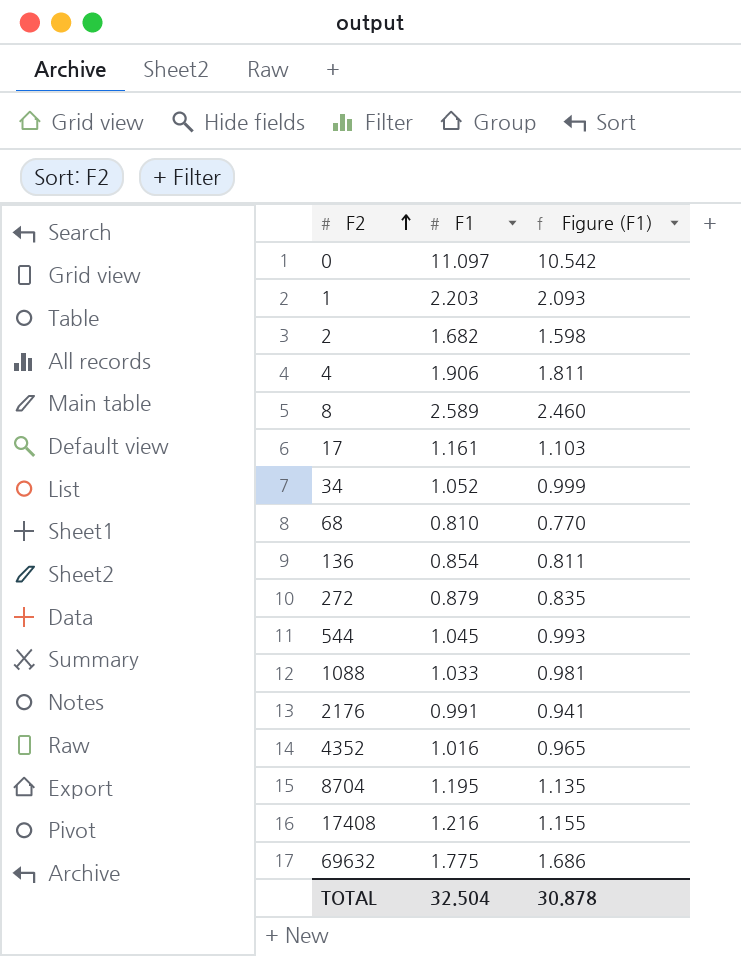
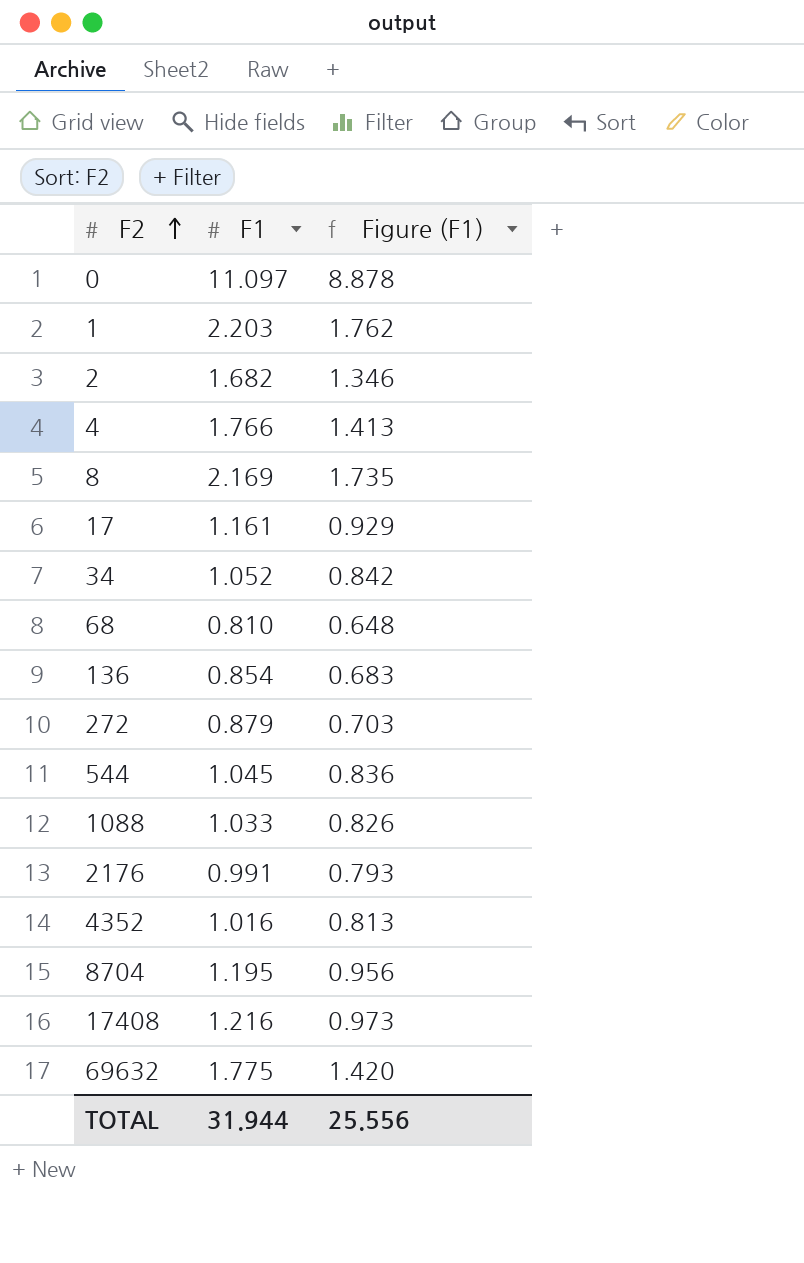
column Figure (F1) | formula: [F1] * 0.95 -> [F1] * 0.8
4 | F1: 1.906 -> 1.766
8 | F1: 2.589 -> 2.169
TOTAL | F1: 32.504 -> 31.944
TOTAL | Figure (F1): 30.878 -> 25.556

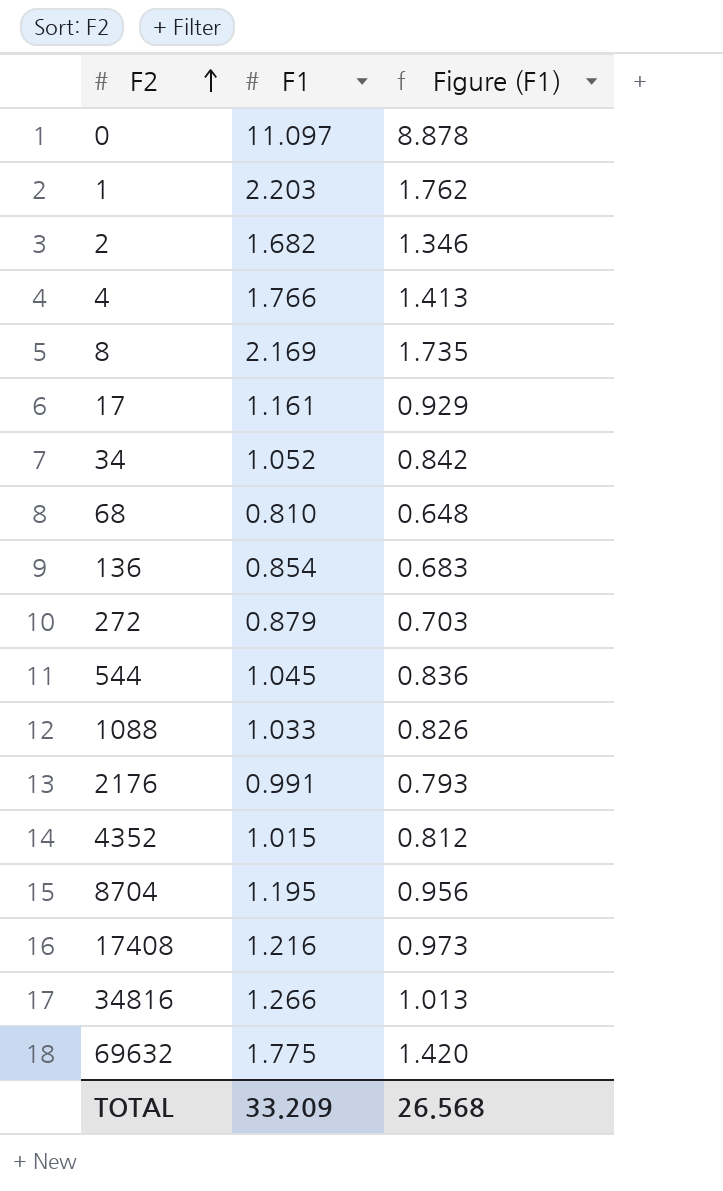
4352 | F1: 1.016 -> 1.015
4352 | Figure (F1): 0.813 -> 0.812
row 34816: none -> 1.266 | 1.013
TOTAL | F1: 31.944 -> 33.209
TOTAL | Figure (F1): 25.556 -> 26.568

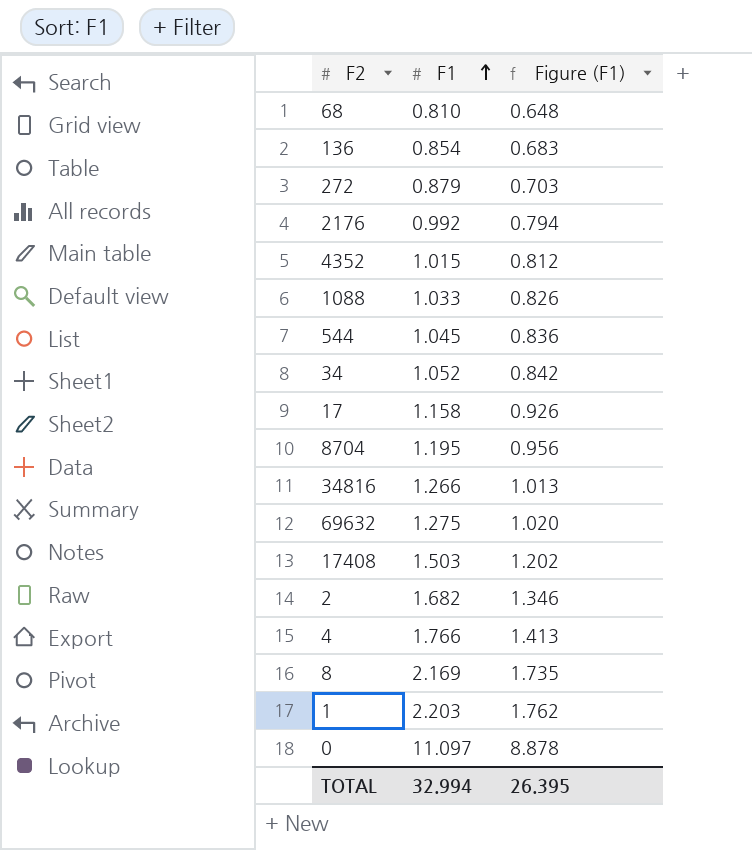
row order: F2 ascending -> F1 ascending
2176 | F1: 0.991 -> 0.992
2176 | Figure (F1): 0.793 -> 0.794
17 | F1: 1.161 -> 1.158
17 | Figure (F1): 0.929 -> 0.926
69632 | F1: 1.775 -> 1.275
69632 | Figure (F1): 1.420 -> 1.020
17408 | F1: 1.216 -> 1.503
17408 | Figure (F1): 0.973 -> 1.202
TOTAL | F1: 33.209 -> 32.994
TOTAL | Figure (F1): 26.568 -> 26.395

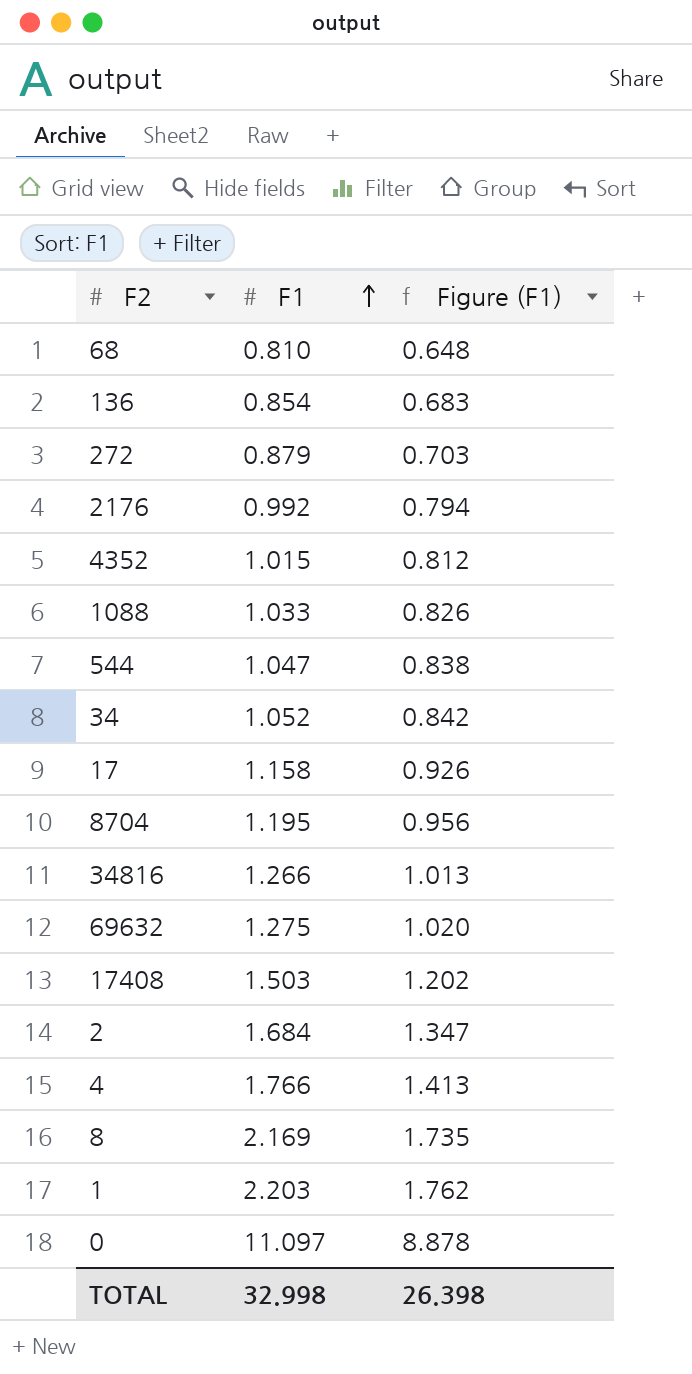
544 | F1: 1.045 -> 1.047
544 | Figure (F1): 0.836 -> 0.838
2 | F1: 1.682 -> 1.684
2 | Figure (F1): 1.346 -> 1.347
TOTAL | F1: 32.994 -> 32.998
TOTAL | Figure (F1): 26.395 -> 26.398

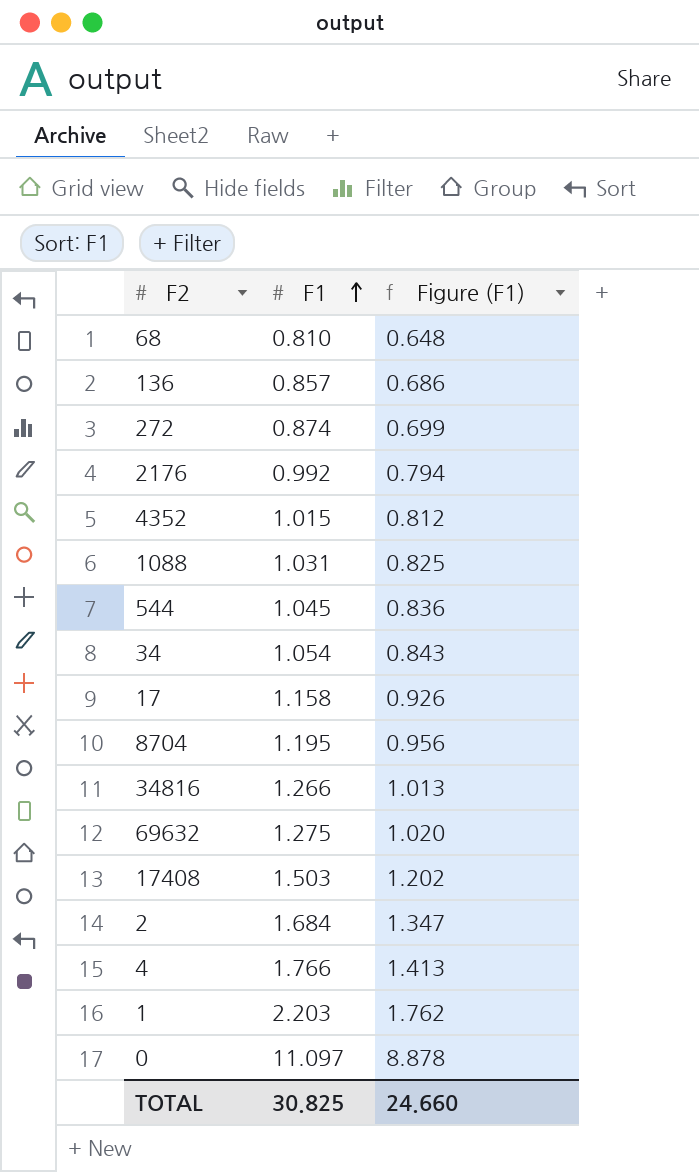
row 8: 2.169 | 1.735 -> none
136 | F1: 0.854 -> 0.857
136 | Figure (F1): 0.683 -> 0.686
272 | F1: 0.879 -> 0.874
272 | Figure (F1): 0.703 -> 0.699
1088 | F1: 1.033 -> 1.031
1088 | Figure (F1): 0.826 -> 0.825
544 | F1: 1.047 -> 1.045
544 | Figure (F1): 0.838 -> 0.836
34 | F1: 1.052 -> 1.054
34 | Figure (F1): 0.842 -> 0.843
TOTAL | F1: 32.998 -> 30.825
TOTAL | Figure (F1): 26.398 -> 24.660

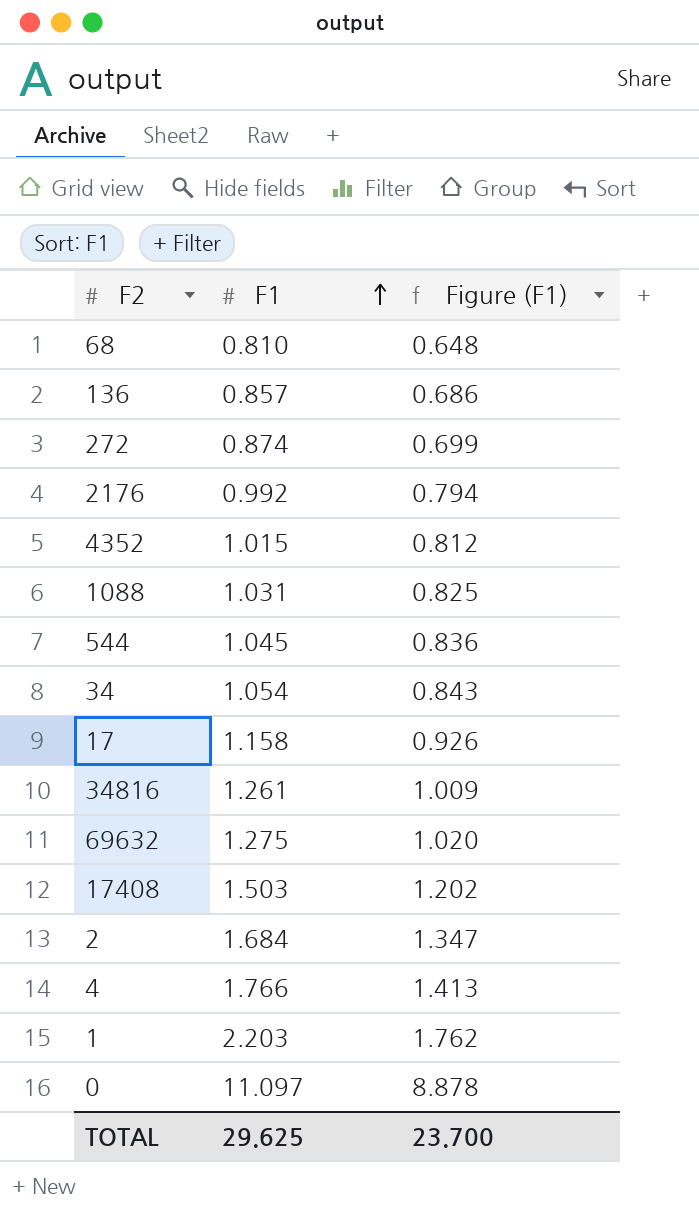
row 8704: 1.195 | 0.956 -> none
34816 | F1: 1.266 -> 1.261
34816 | Figure (F1): 1.013 -> 1.009
TOTAL | F1: 30.825 -> 29.625
TOTAL | Figure (F1): 24.660 -> 23.700

